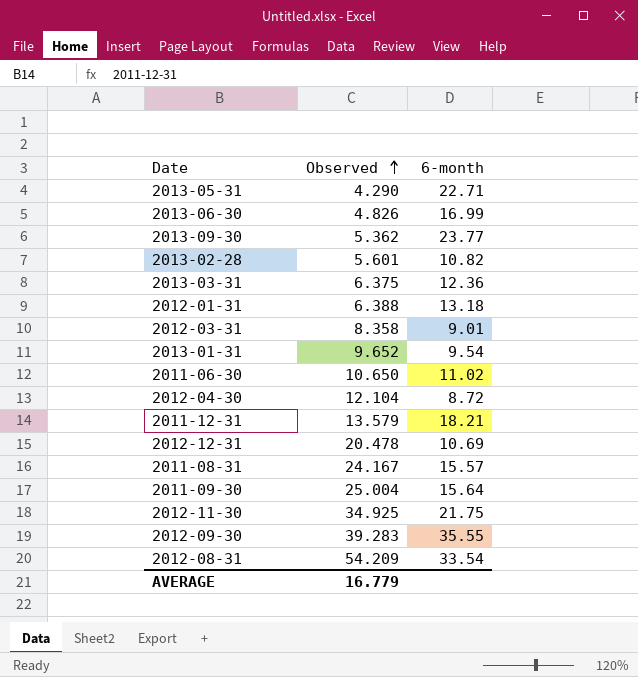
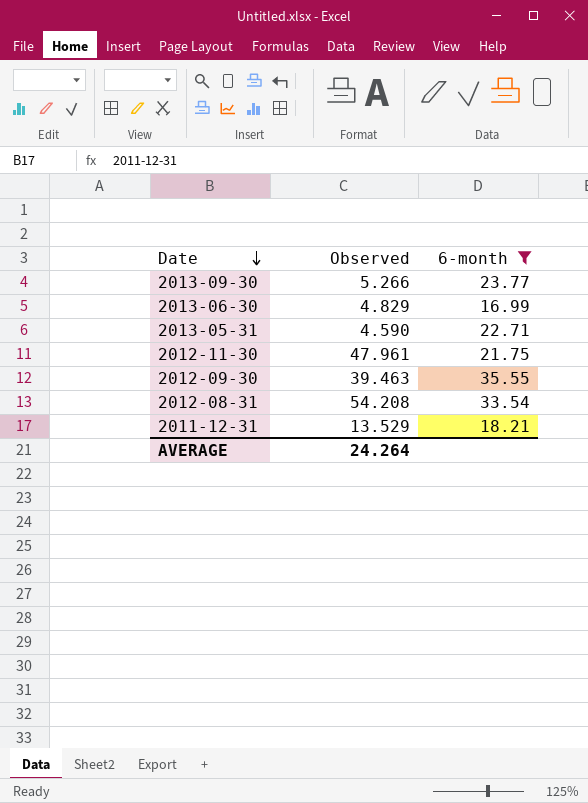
filter: none -> 6-month >= 16.99
row order: Observed ascending -> Date descending
2013-09-30 | Observed: 5.362 -> 5.266
2013-06-30 | Observed: 4.826 -> 4.829
2013-05-31 | Observed: 4.290 -> 4.590
2012-11-30 | Observed: 34.925 -> 47.961
2012-09-30 | Observed: 39.283 -> 39.463
2012-08-31 | Observed: 54.209 -> 54.208
2011-12-31 | Observed: 13.579 -> 13.529
AVERAGE | Observed: 16.779 -> 24.264

